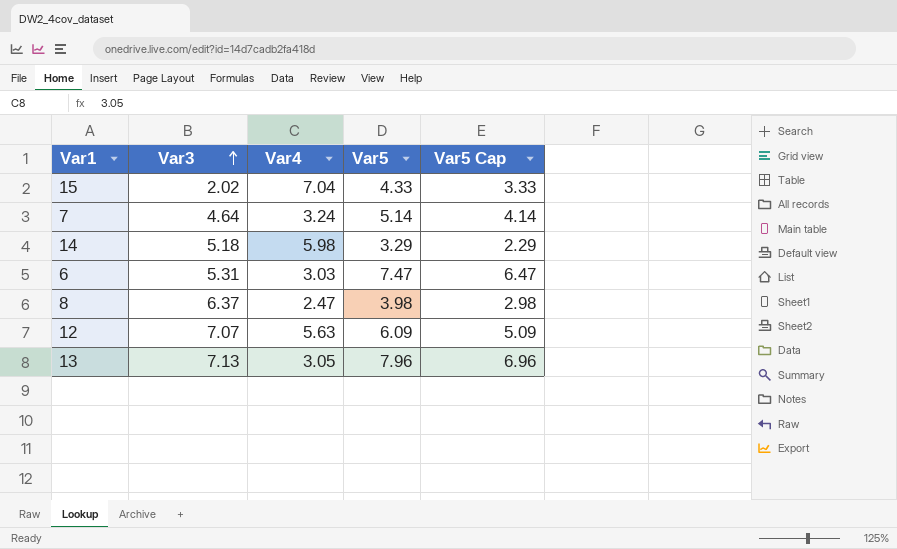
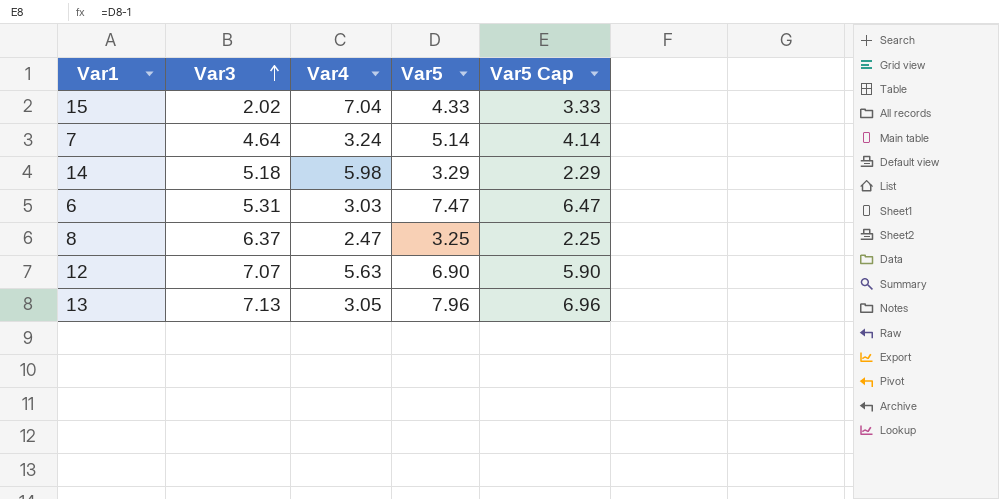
8 | Var5: 3.98 -> 3.25
8 | Var5 Cap: 2.98 -> 2.25
12 | Var5: 6.09 -> 6.90
12 | Var5 Cap: 5.09 -> 5.90

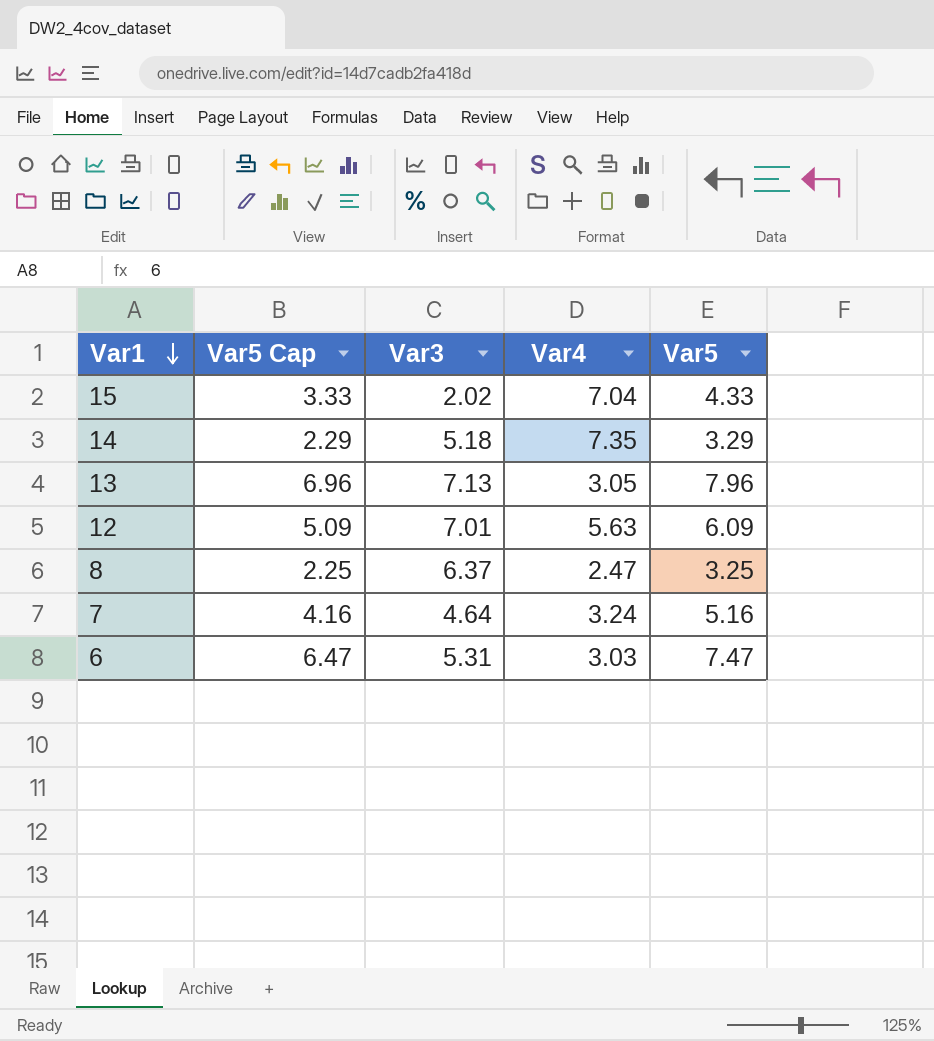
row order: Var3 ascending -> Var1 descending
column Var5 Cap | position: 5 -> 2
14 | Var4: 5.98 -> 7.35
12 | Var5 Cap: 5.90 -> 5.09
12 | Var3: 7.07 -> 7.01
12 | Var5: 6.90 -> 6.09
7 | Var5 Cap: 4.14 -> 4.16
7 | Var5: 5.14 -> 5.16

